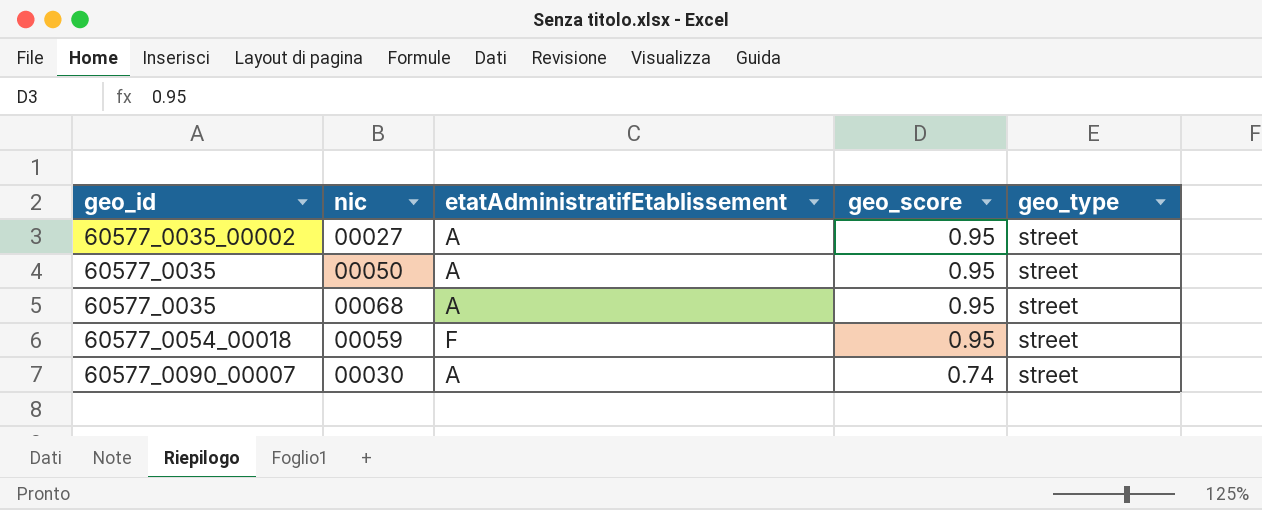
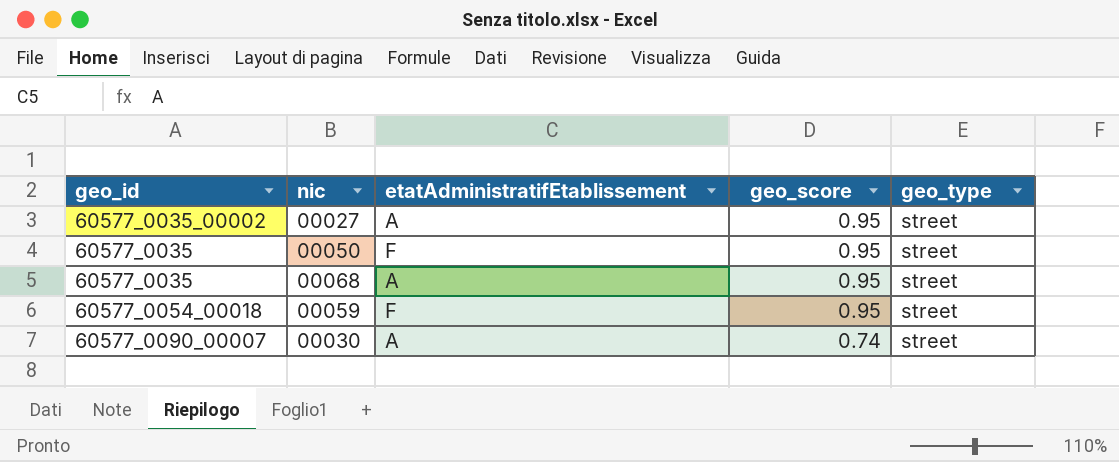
00050 | etatAdministratifEtablissement: A -> F

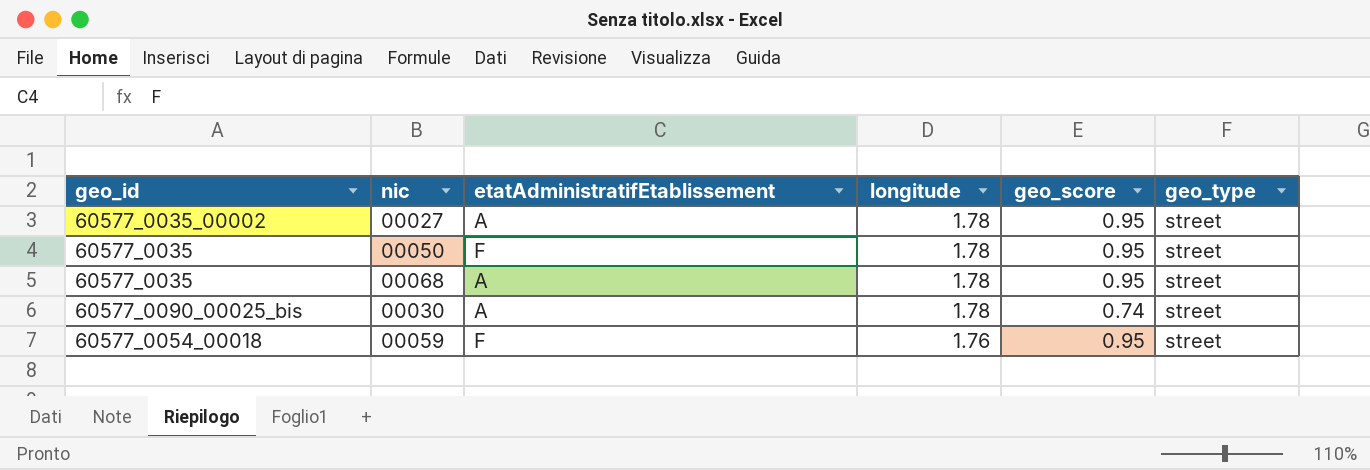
row order: geo_score descending -> longitude descending
column longitude | position: none -> 4
00030 | geo_id: 60577_0090_00007 -> 60577_0090_00025_bis

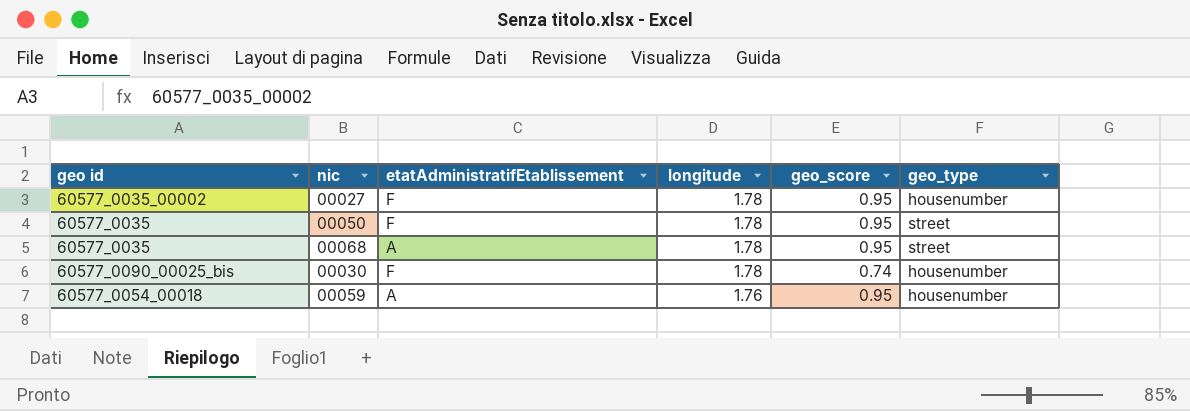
column name: geo_id -> geo id
00027 | etatAdministratifEtablissement: A -> F
00027 | geo_type: street -> housenumber
00030 | etatAdministratifEtablissement: A -> F
00030 | geo_type: street -> housenumber
00059 | etatAdministratifEtablissement: F -> A
00059 | geo_type: street -> housenumber

